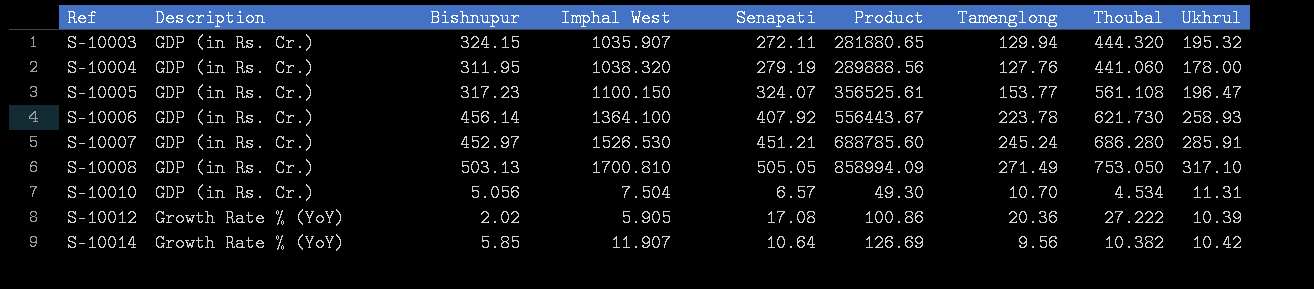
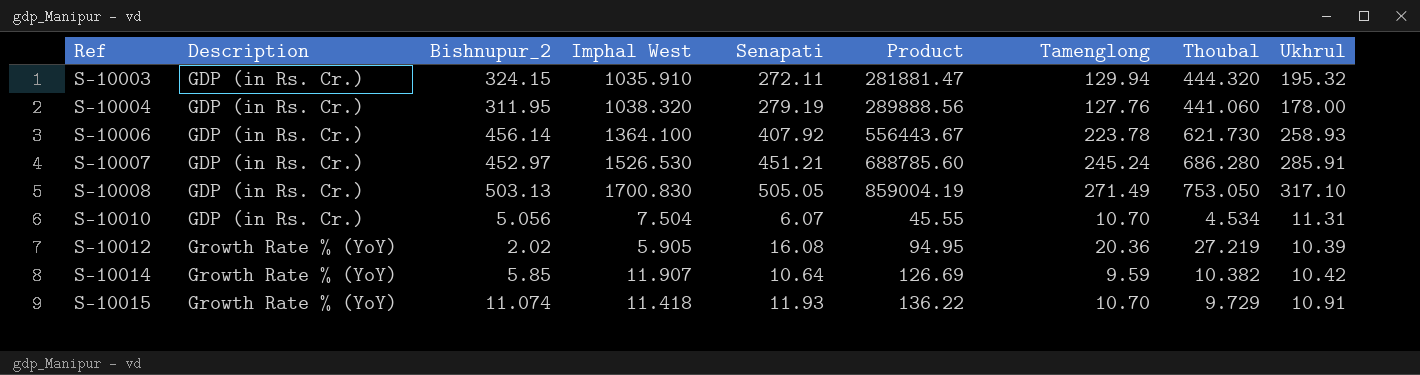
column name: Bishnupur -> Bishnupur_2
row S-10005: GDP (in Rs. Cr.) | 317.23 | 1100.150 | 324.07 | 356525.61 | 153.77 | 561.108 | 196.47 -> none
S-10003 | Imphal West: 1035.907 -> 1035.910
S-10003 | Product: 281880.65 -> 281881.47
S-10008 | Imphal West: 1700.810 -> 1700.830
S-10008 | Product: 858994.09 -> 859004.19
S-10010 | Senapati: 6.57 -> 6.07
S-10010 | Product: 49.30 -> 45.55
S-10012 | Senapati: 17.08 -> 16.08
S-10012 | Product: 100.86 -> 94.95
S-10012 | Thoubal: 27.222 -> 27.219
S-10014 | Tamenglong: 9.56 -> 9.59
row S-10015: none -> Growth Rate % (YoY) | 11.074 | 11.418 | 11.93 | 136.22 | 10.70 | 9.729 | 10.91

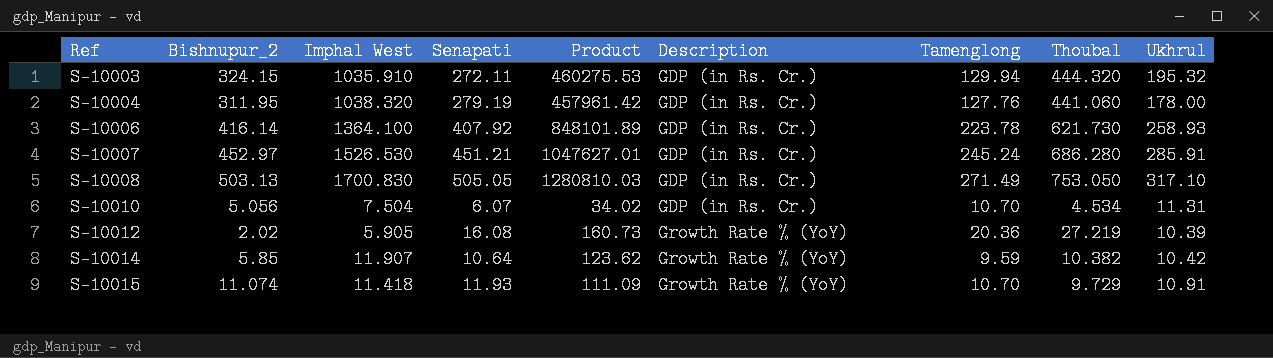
column Product | formula: [Imphal West] * [Senapati] -> [Imphal West] * [Thoubal]
column Description | position: 2 -> 6
S-10006 | Bishnupur_2: 456.14 -> 416.14

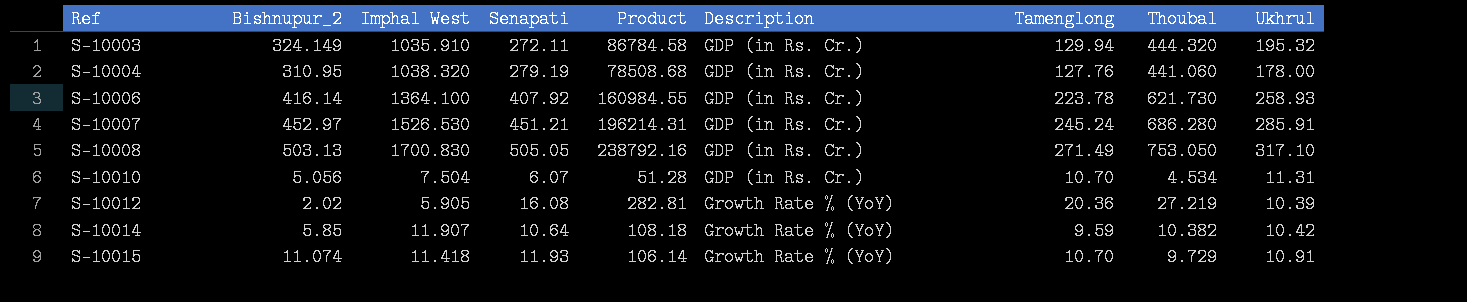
column Product | formula: [Imphal West] * [Thoubal] -> [Thoubal] * [Ukhrul]
S-10003 | Bishnupur_2: 324.15 -> 324.149
S-10004 | Bishnupur_2: 311.95 -> 310.95

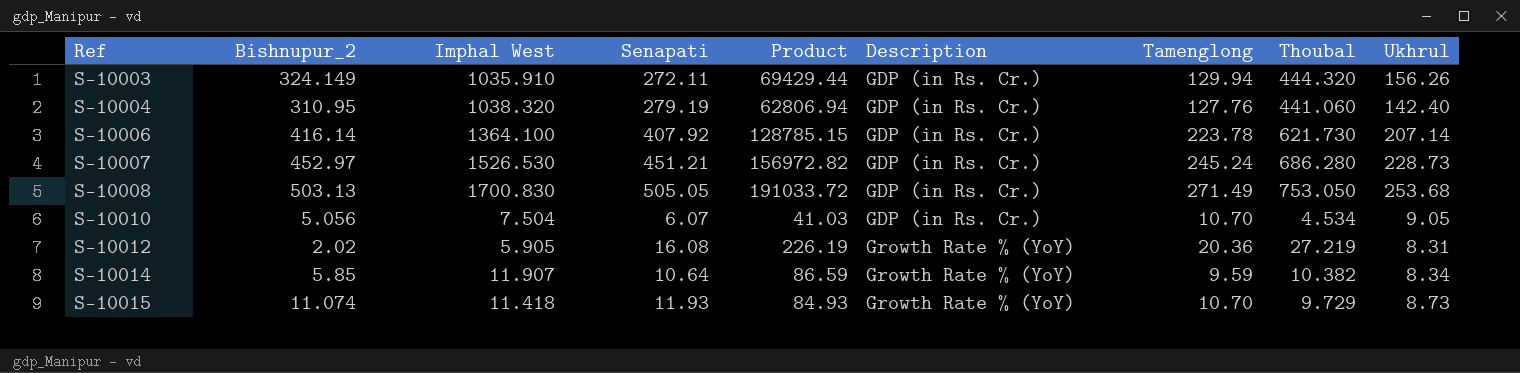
S-10003 | Product: 86784.58 -> 69429.44
S-10003 | Ukhrul: 195.32 -> 156.26
S-10004 | Product: 78508.68 -> 62806.94
S-10004 | Ukhrul: 178.00 -> 142.40
S-10006 | Product: 160984.55 -> 128785.15
S-10006 | Ukhrul: 258.93 -> 207.14
S-10007 | Product: 196214.31 -> 156972.82
S-10007 | Ukhrul: 285.91 -> 228.73
S-10008 | Product: 238792.16 -> 191033.72
S-10008 | Ukhrul: 317.10 -> 253.68
S-10010 | Product: 51.28 -> 41.03
S-10010 | Ukhrul: 11.31 -> 9.05
S-10012 | Product: 282.81 -> 226.19
S-10012 | Ukhrul: 10.39 -> 8.31
S-10014 | Product: 108.18 -> 86.59
S-10014 | Ukhrul: 10.42 -> 8.34
S-10015 | Product: 106.14 -> 84.93
S-10015 | Ukhrul: 10.91 -> 8.73

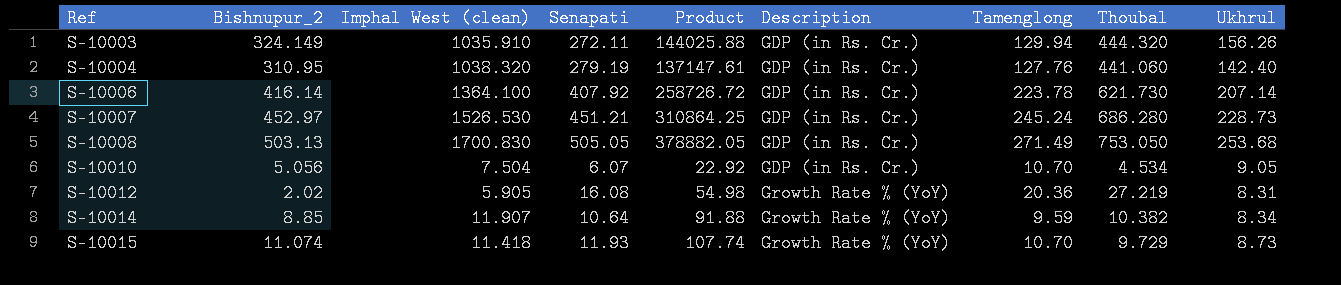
column name: Imphal West -> Imphal West (clean)
column Product | formula: [Thoubal] * [Ukhrul] -> [Bishnupur_2] * [Thoubal]
S-10014 | Bishnupur_2: 5.85 -> 8.85

